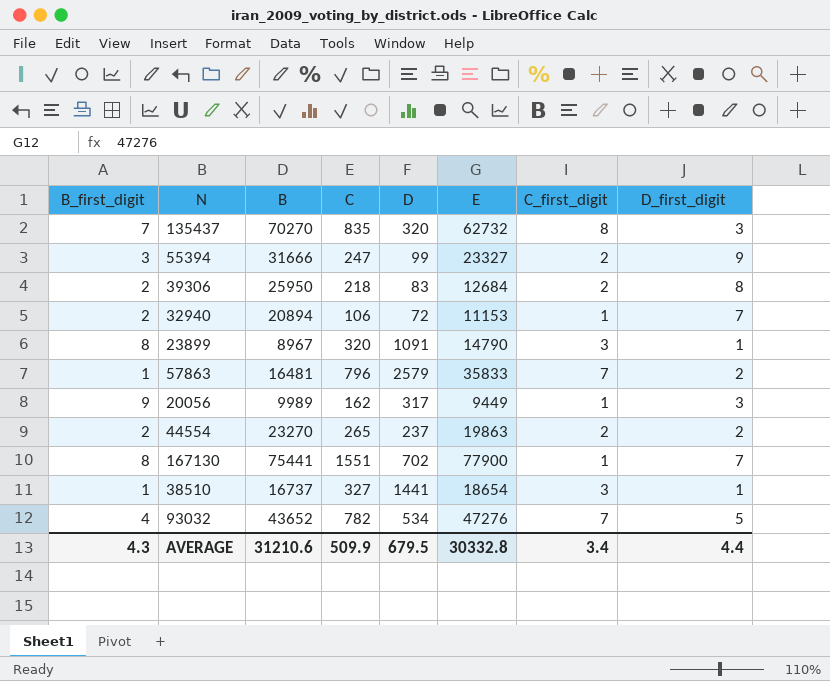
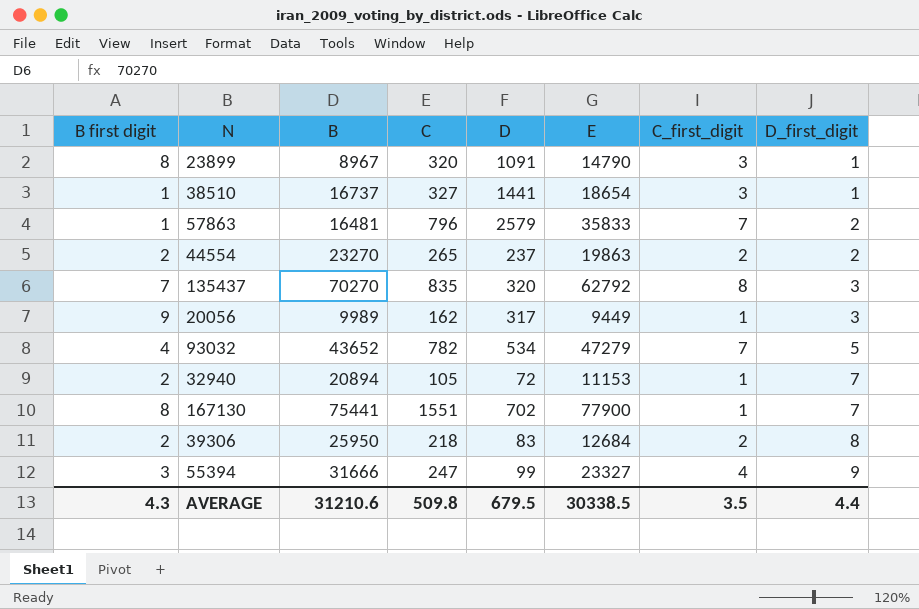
row order: none -> D_first_digit ascending
column name: B_first_digit -> B first digit
135437 | E: 62732 -> 62792
93032 | E: 47276 -> 47279
32940 | C: 106 -> 105
55394 | C_first_digit: 2 -> 4
AVERAGE | C: 509.9 -> 509.8
AVERAGE | E: 30332.8 -> 30338.5
AVERAGE | C_first_digit: 3.4 -> 3.5

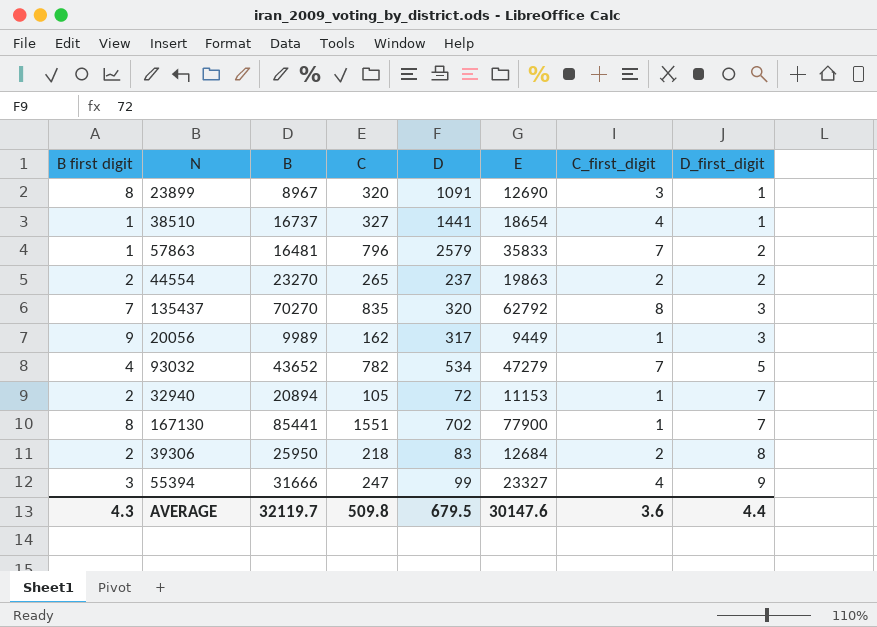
23899 | E: 14790 -> 12690
38510 | C_first_digit: 3 -> 4
167130 | B: 75441 -> 85441
AVERAGE | B: 31210.6 -> 32119.7
AVERAGE | E: 30338.5 -> 30147.6
AVERAGE | C_first_digit: 3.5 -> 3.6

